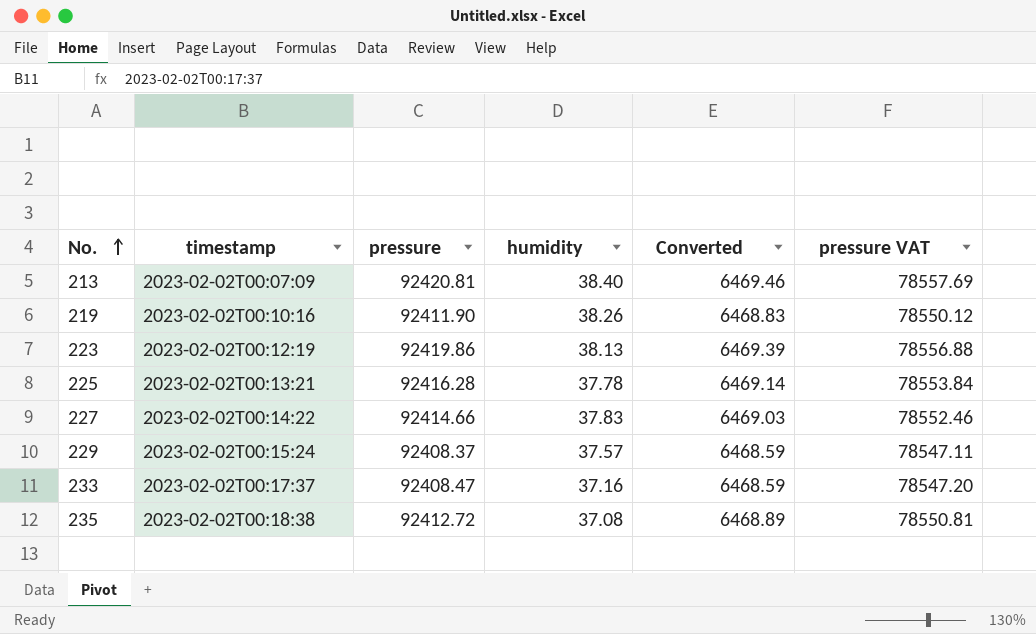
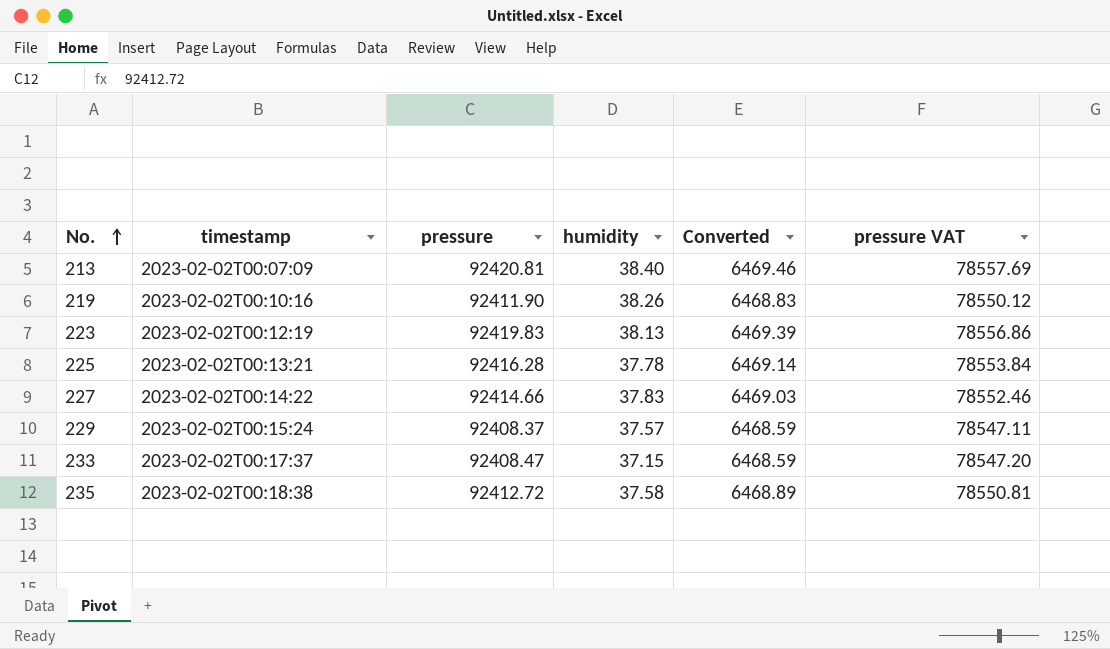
223 | pressure: 92419.86 -> 92419.83
223 | pressure VAT: 78556.88 -> 78556.86
233 | humidity: 37.16 -> 37.15
235 | humidity: 37.08 -> 37.58

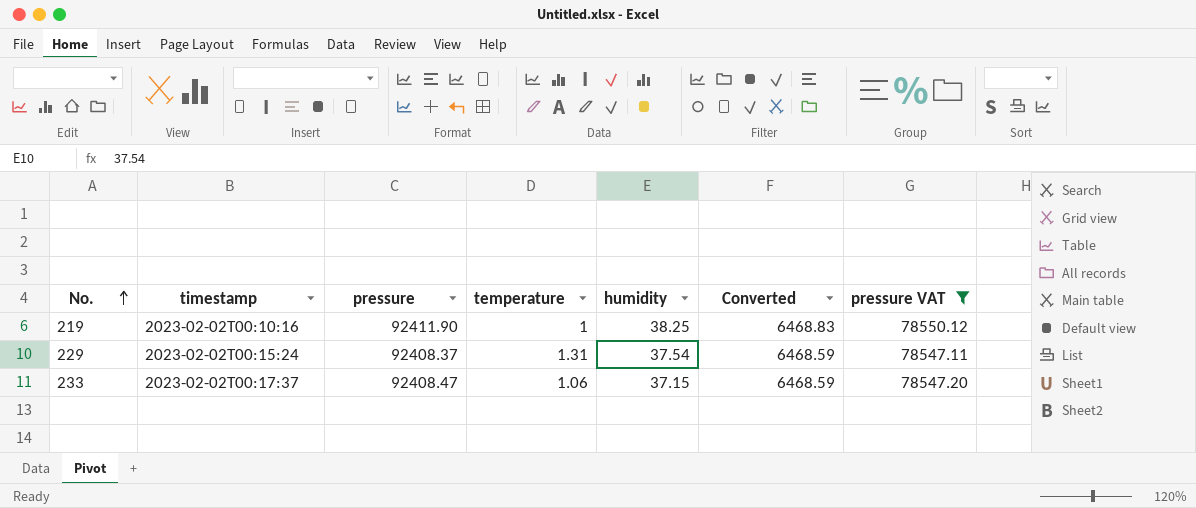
filter: none -> pressure VAT <= 78550.12
column temperature | position: none -> 4
219 | humidity: 38.26 -> 38.25
229 | humidity: 37.57 -> 37.54

